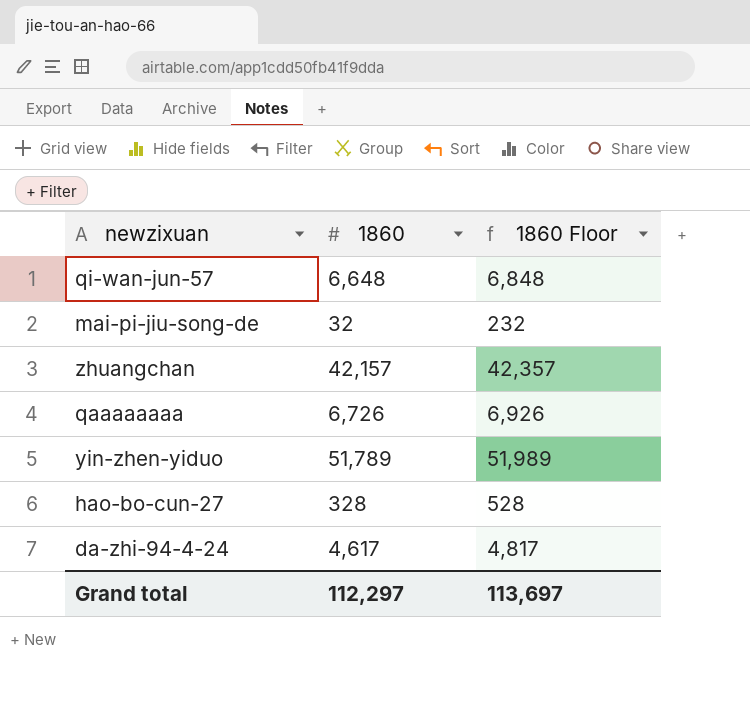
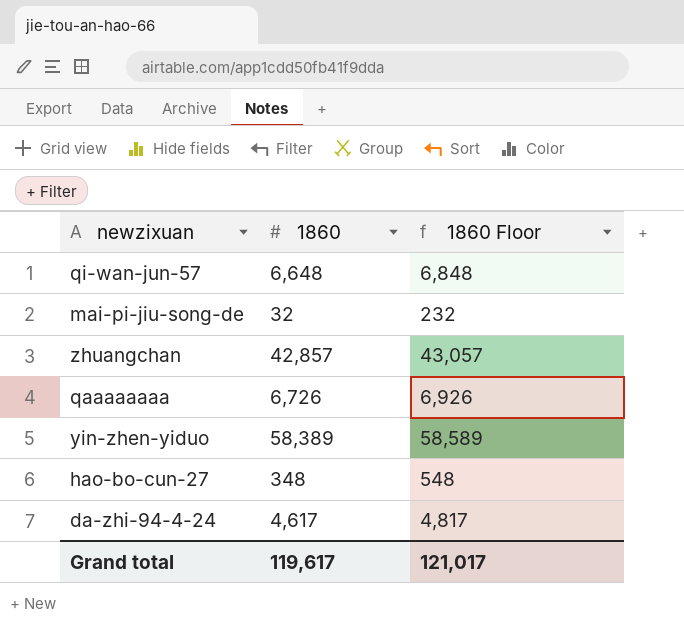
zhuangchan | 1860: 42,157 -> 42,857
zhuangchan | 1860 Floor: 42,357 -> 43,057
yin-zhen-yiduo | 1860: 51,789 -> 58,389
yin-zhen-yiduo | 1860 Floor: 51,989 -> 58,589
hao-bo-cun-27 | 1860: 328 -> 348
hao-bo-cun-27 | 1860 Floor: 528 -> 548
Grand total | 1860: 112,297 -> 119,617
Grand total | 1860 Floor: 113,697 -> 121,017

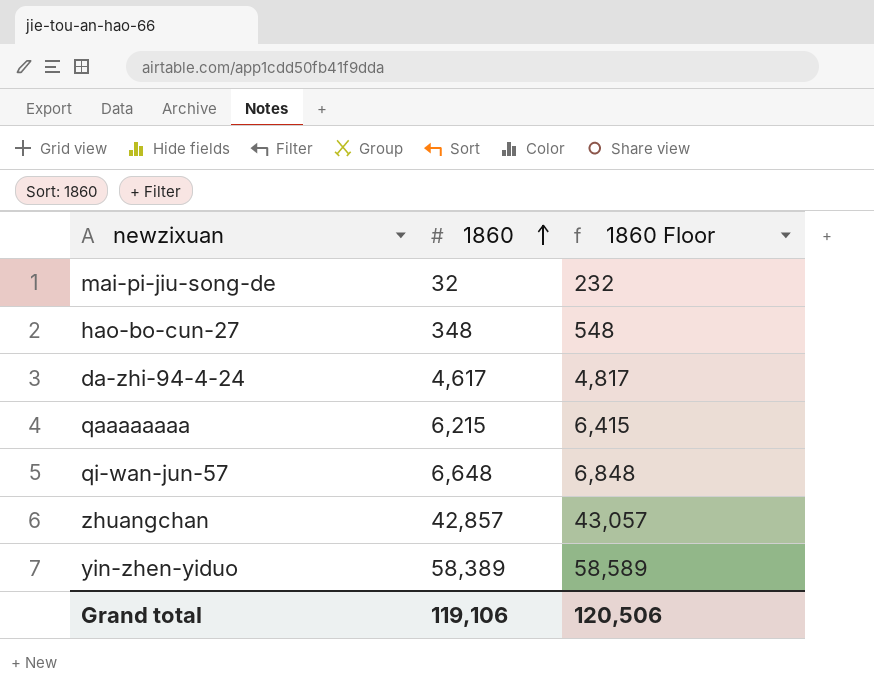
row order: none -> 1860 ascending
qaaaaaaaa | 1860: 6,726 -> 6,215
qaaaaaaaa | 1860 Floor: 6,926 -> 6,415
Grand total | 1860: 119,617 -> 119,106
Grand total | 1860 Floor: 121,017 -> 120,506

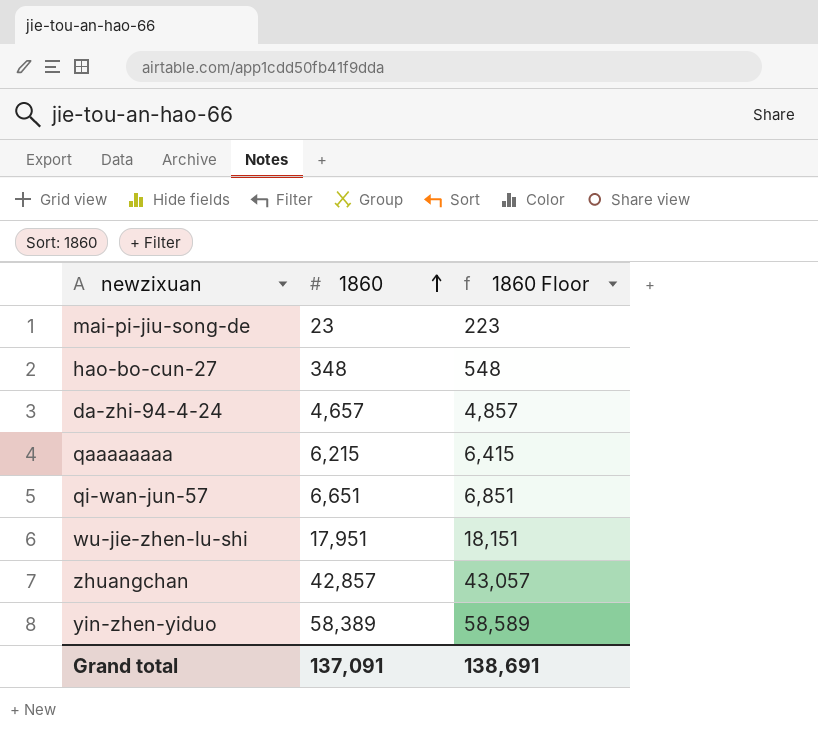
mai-pi-jiu-song-de | 1860: 32 -> 23
mai-pi-jiu-song-de | 1860 Floor: 232 -> 223
da-zhi-94-4-24 | 1860: 4,617 -> 4,657
da-zhi-94-4-24 | 1860 Floor: 4,817 -> 4,857
qi-wan-jun-57 | 1860: 6,648 -> 6,651
qi-wan-jun-57 | 1860 Floor: 6,848 -> 6,851
row wu-jie-zhen-lu-shi: none -> 17,951 | 18,151
Grand total | 1860: 119,106 -> 137,091
Grand total | 1860 Floor: 120,506 -> 138,691

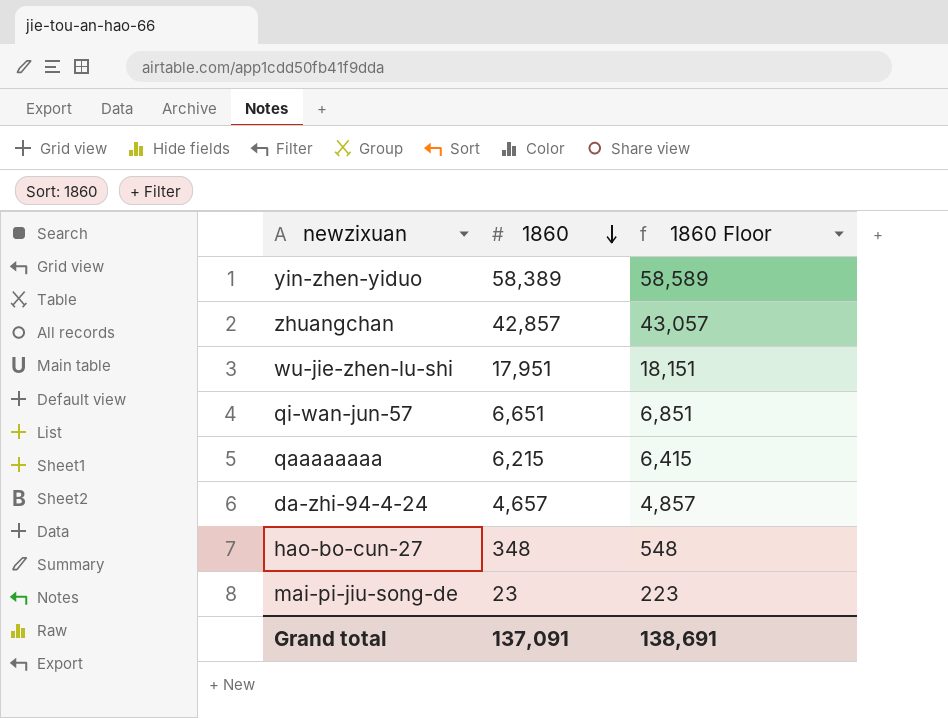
row order: 1860 ascending -> 1860 descending

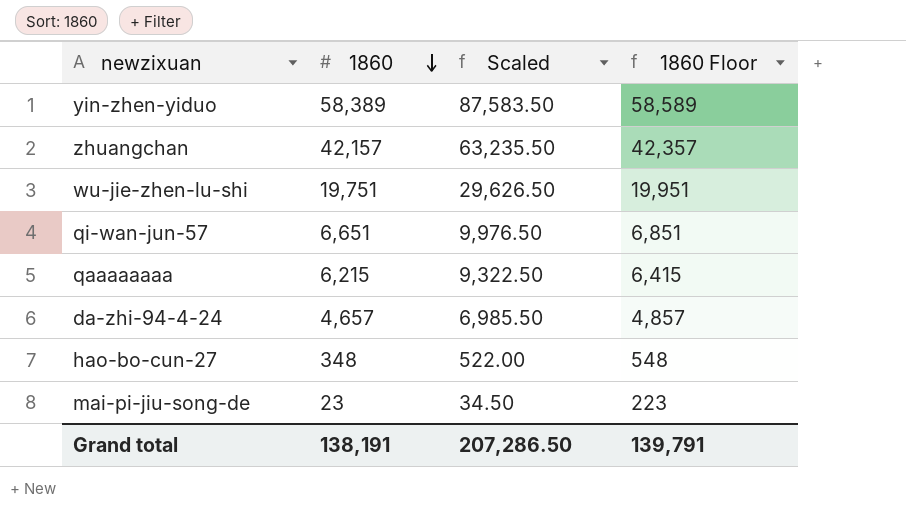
column Scaled | formula: none -> [1860] * 1.5
zhuangchan | 1860: 42,857 -> 42,157
zhuangchan | 1860 Floor: 43,057 -> 42,357
wu-jie-zhen-lu-shi | 1860: 17,951 -> 19,751
wu-jie-zhen-lu-shi | 1860 Floor: 18,151 -> 19,951
Grand total | 1860: 137,091 -> 138,191
Grand total | 1860 Floor: 138,691 -> 139,791

